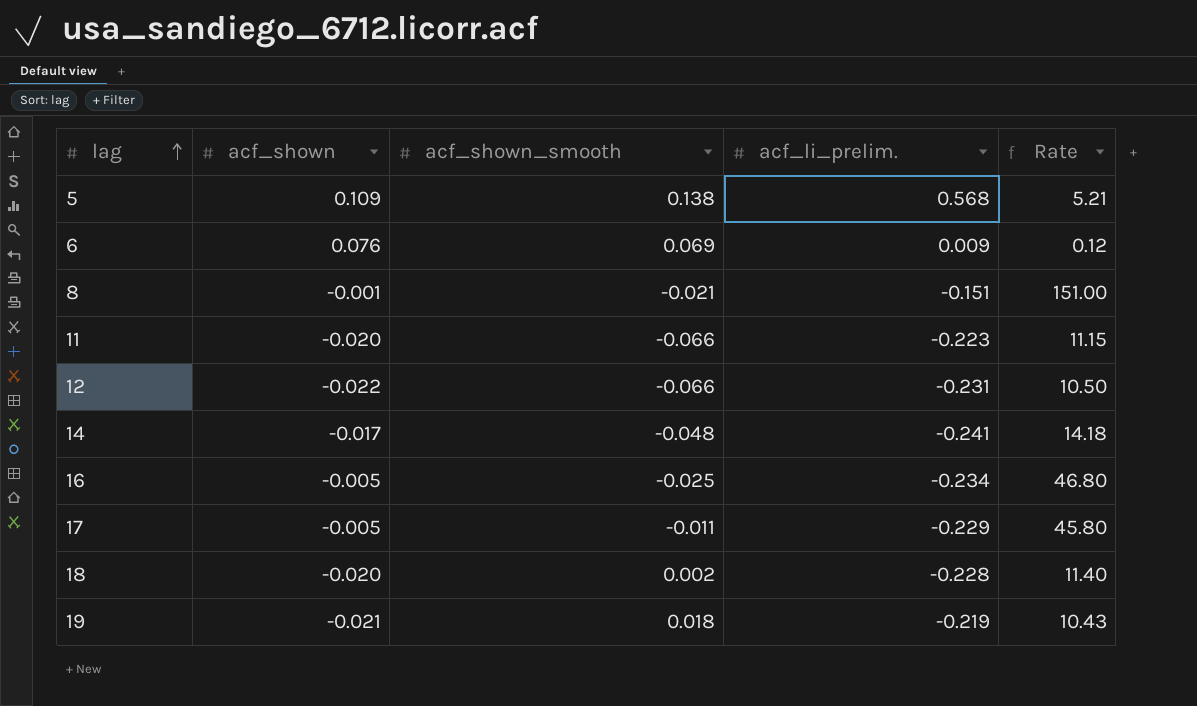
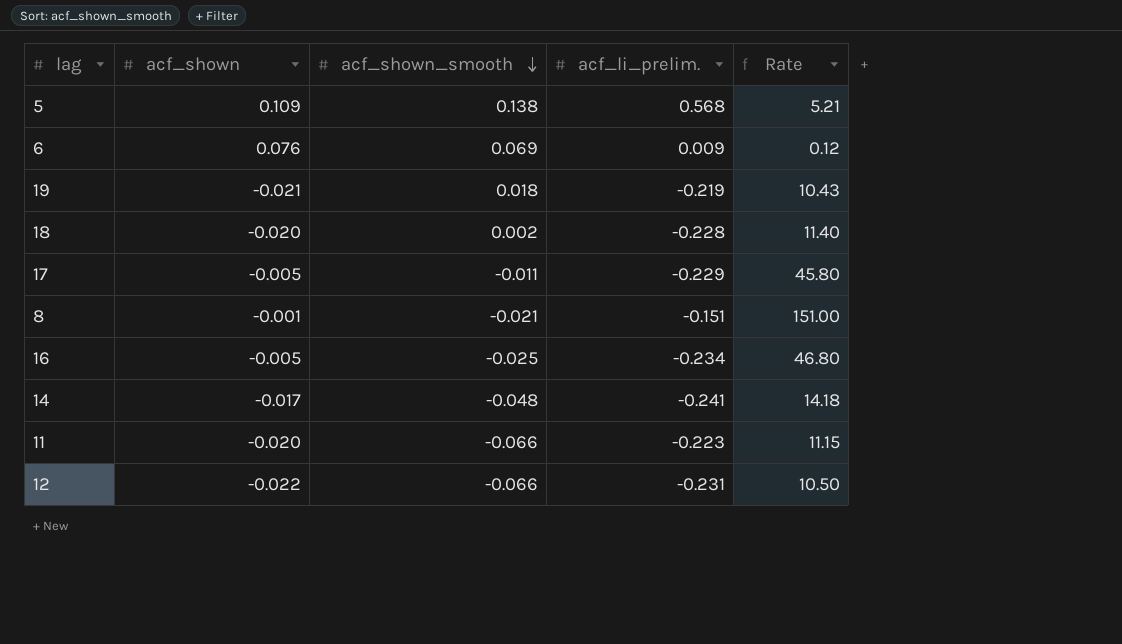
row order: lag ascending -> acf_shown_smooth descending

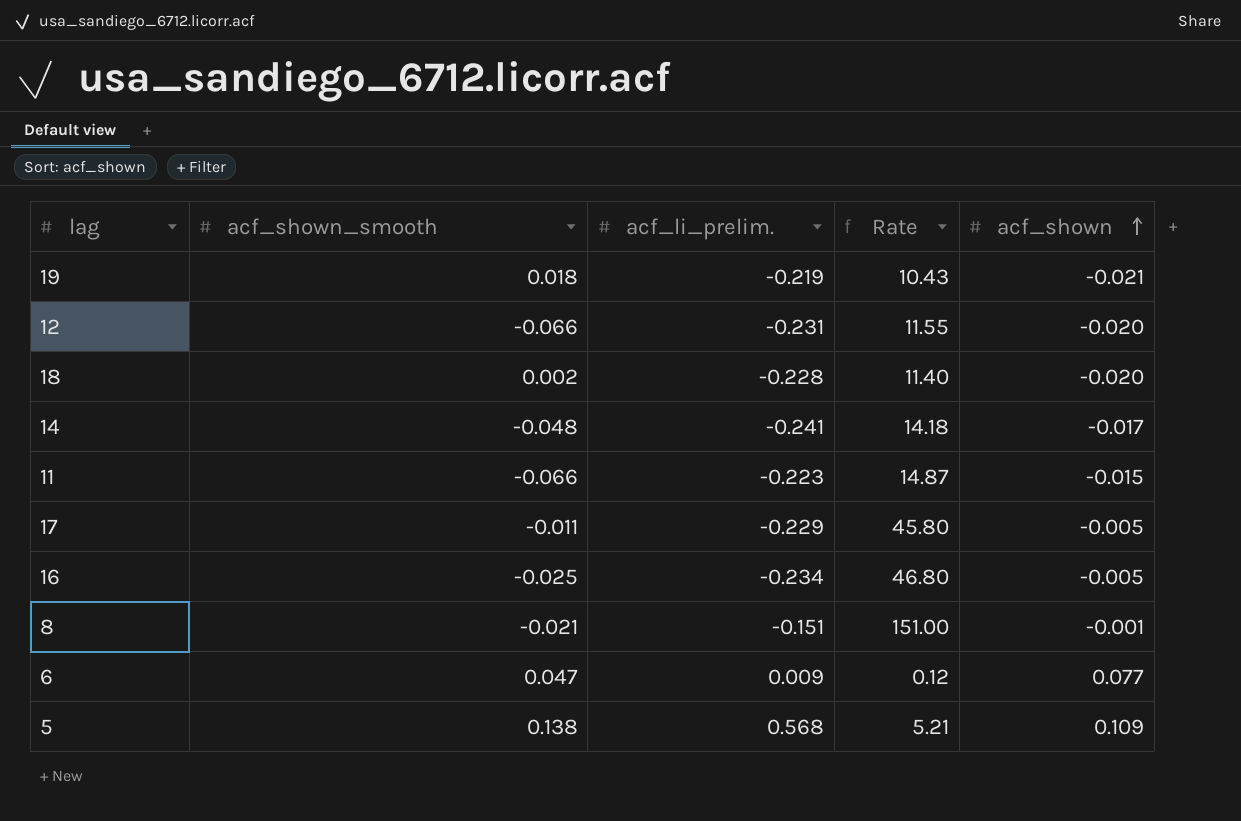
row order: acf_shown_smooth descending -> acf_shown ascending
column acf_shown | position: 2 -> 5
12 | Rate: 10.50 -> 11.55
12 | acf_shown: -0.022 -> -0.020
11 | Rate: 11.15 -> 14.87
11 | acf_shown: -0.020 -> -0.015
6 | acf_shown_smooth: 0.069 -> 0.047
6 | acf_shown: 0.076 -> 0.077

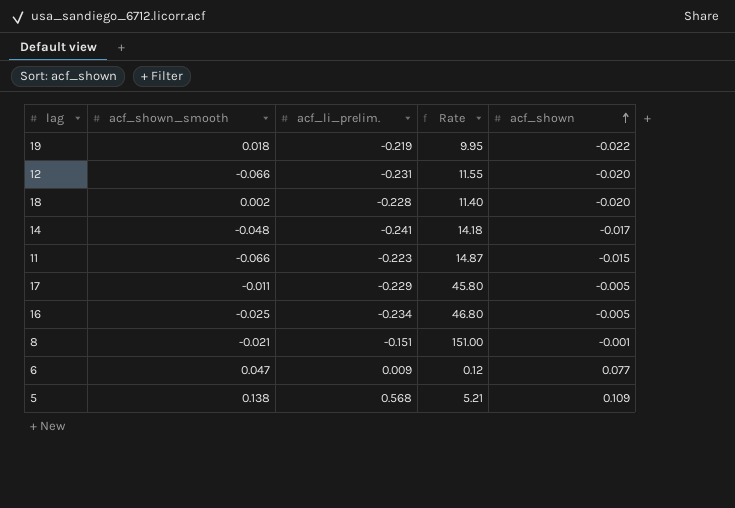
19 | Rate: 10.43 -> 9.95
19 | acf_shown: -0.021 -> -0.022

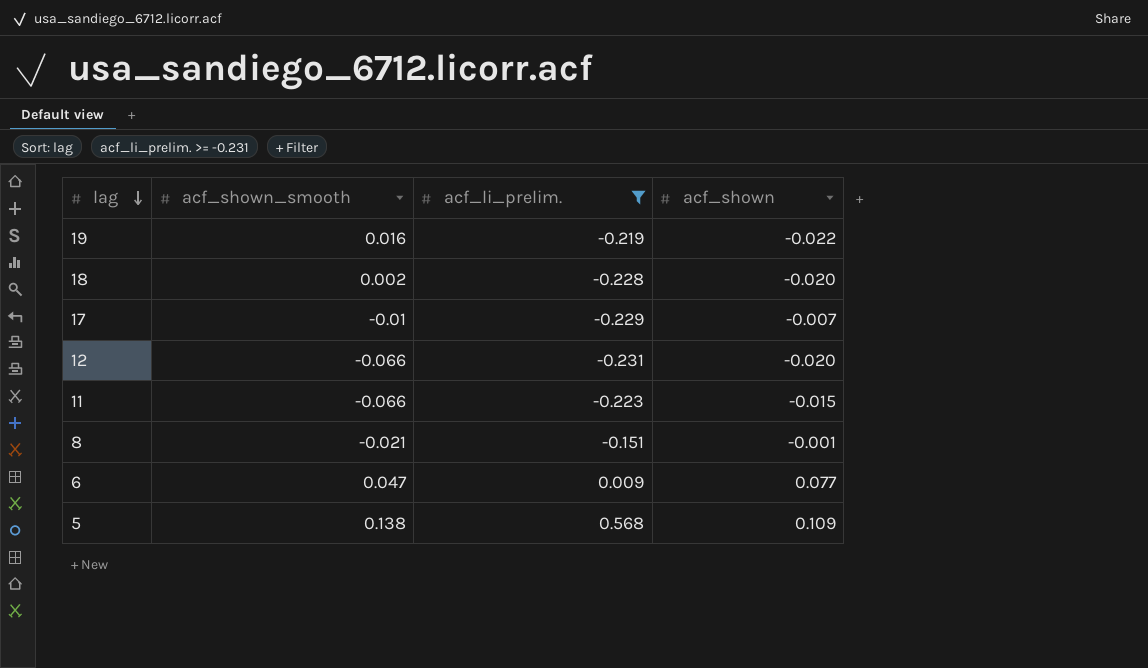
filter: none -> acf_li_prelim. >= -0.231
row order: acf_shown ascending -> lag descending
column Rate | formula: [acf_li_prelim.] / [acf_shown] -> none
19 | acf_shown_smooth: 0.018 -> 0.016
17 | acf_shown_smooth: -0.011 -> -0.01
17 | acf_shown: -0.005 -> -0.007

